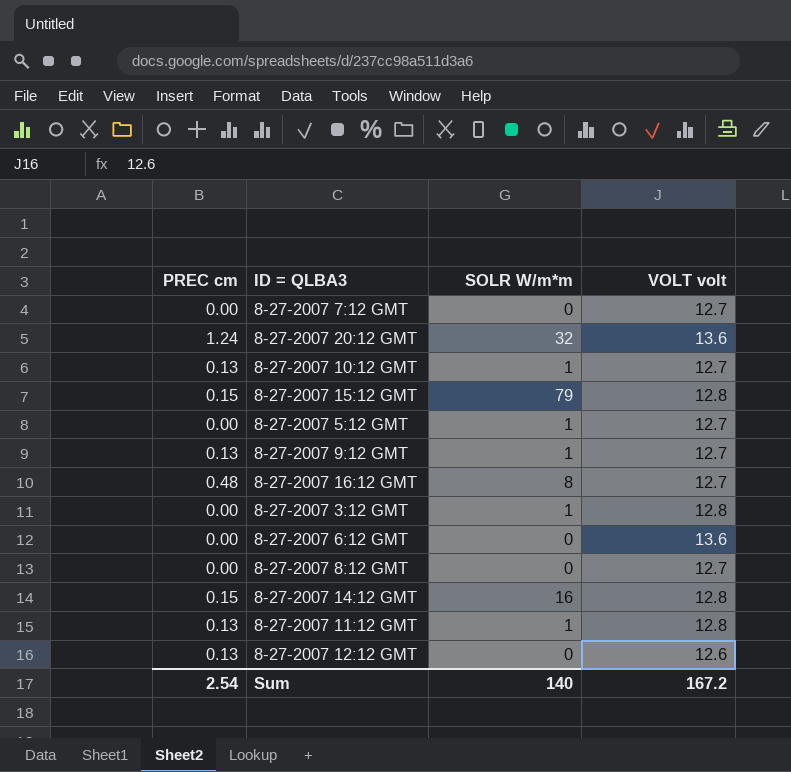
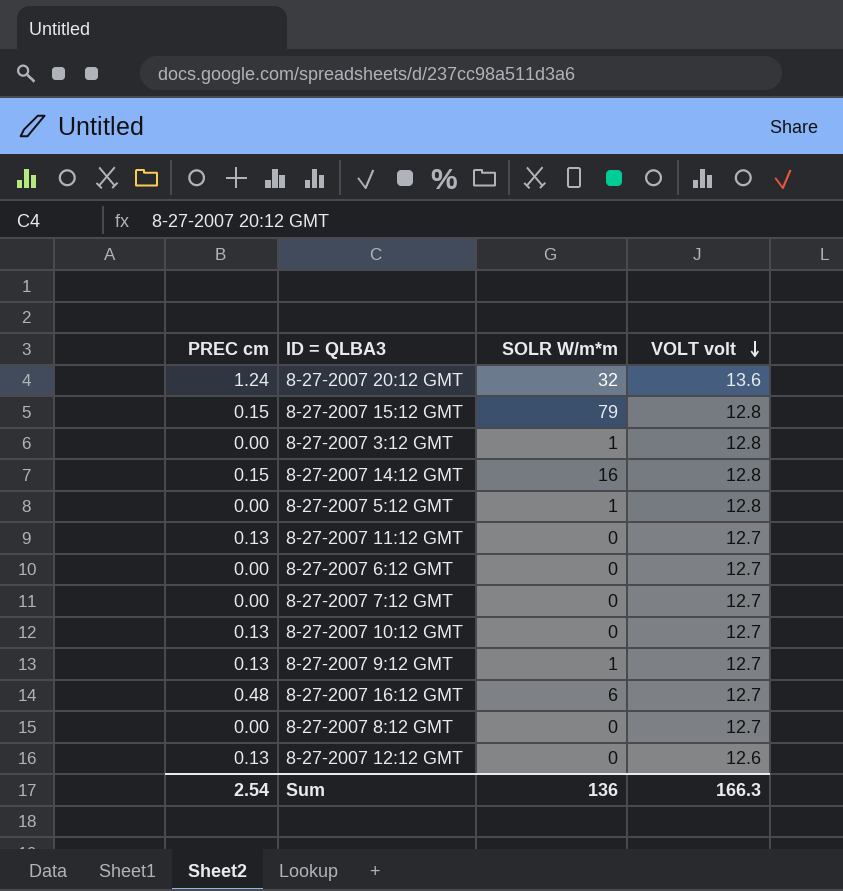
row order: none -> VOLT volt descending
8-27-2007 5:12 GMT | VOLT volt: 12.7 -> 12.8
8-27-2007 11:12 GMT | SOLR W/m*m: 1 -> 0
8-27-2007 11:12 GMT | VOLT volt: 12.8 -> 12.7
8-27-2007 6:12 GMT | VOLT volt: 13.6 -> 12.7
8-27-2007 10:12 GMT | SOLR W/m*m: 1 -> 0
8-27-2007 16:12 GMT | SOLR W/m*m: 8 -> 6
Sum | SOLR W/m*m: 140 -> 136
Sum | VOLT volt: 167.2 -> 166.3

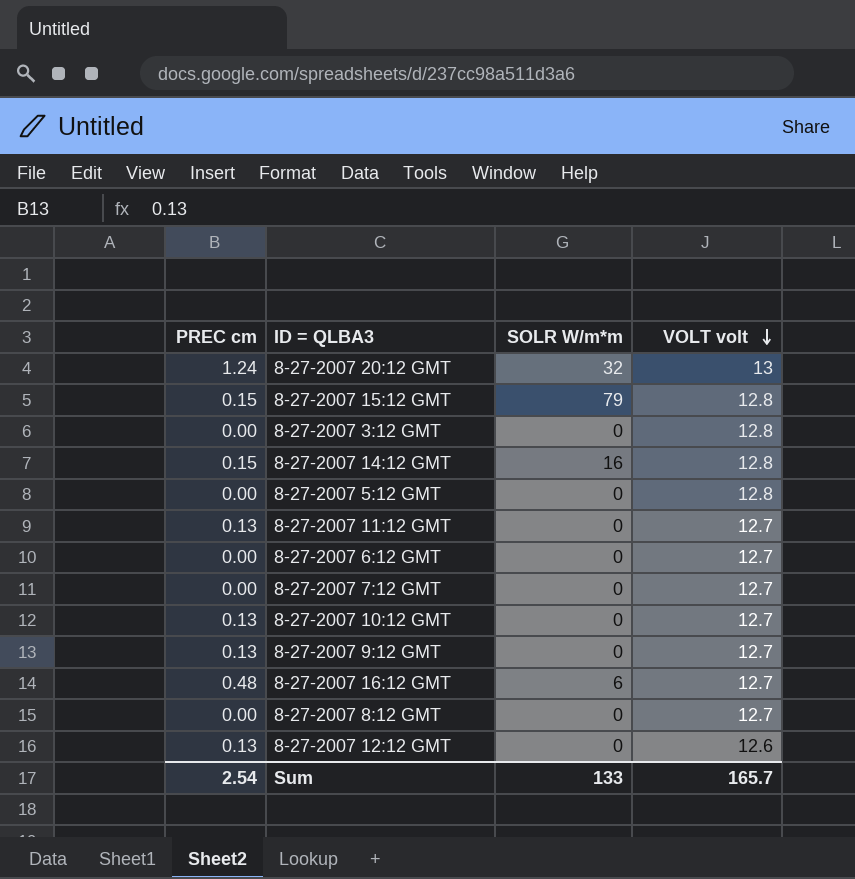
8-27-2007 20:12 GMT | VOLT volt: 13.6 -> 13
8-27-2007 3:12 GMT | SOLR W/m*m: 1 -> 0
8-27-2007 5:12 GMT | SOLR W/m*m: 1 -> 0
8-27-2007 9:12 GMT | SOLR W/m*m: 1 -> 0
Sum | SOLR W/m*m: 136 -> 133
Sum | VOLT volt: 166.3 -> 165.7

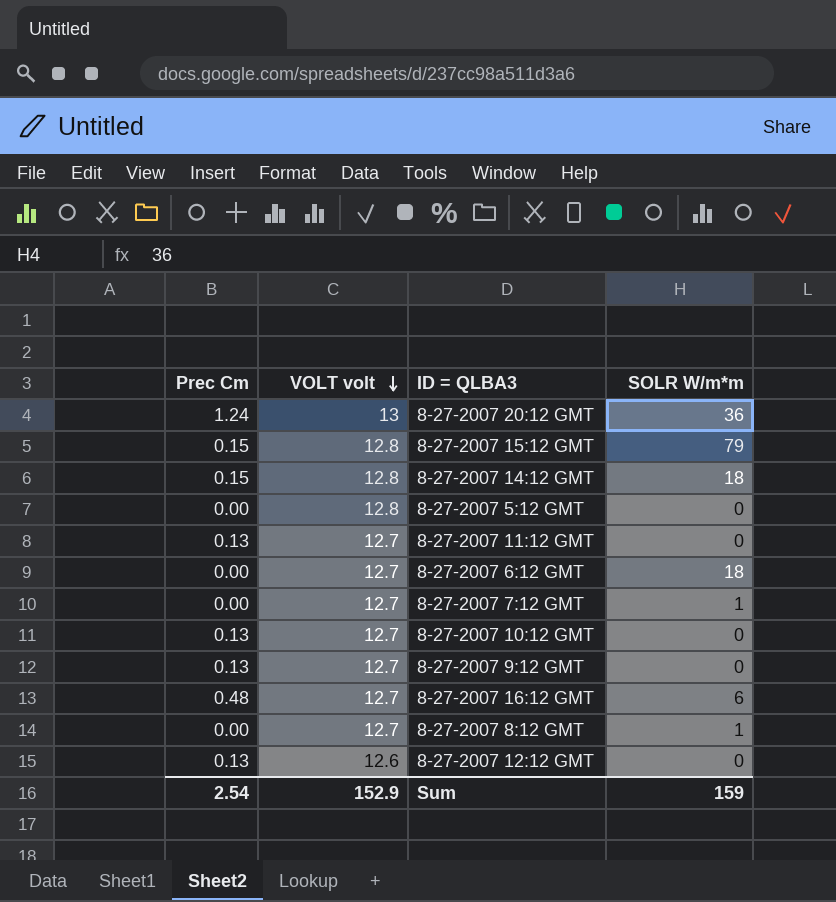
column name: PREC cm -> Prec Cm
column VOLT volt | position: 4 -> 2
row 8-27-2007 3:12 GMT: 0.00 | 0 | 12.8 -> none
8-27-2007 20:12 GMT | SOLR W/m*m: 32 -> 36
8-27-2007 14:12 GMT | SOLR W/m*m: 16 -> 18
8-27-2007 6:12 GMT | SOLR W/m*m: 0 -> 18
8-27-2007 7:12 GMT | SOLR W/m*m: 0 -> 1
8-27-2007 8:12 GMT | SOLR W/m*m: 0 -> 1
Sum | VOLT volt: 165.7 -> 152.9
Sum | SOLR W/m*m: 133 -> 159

